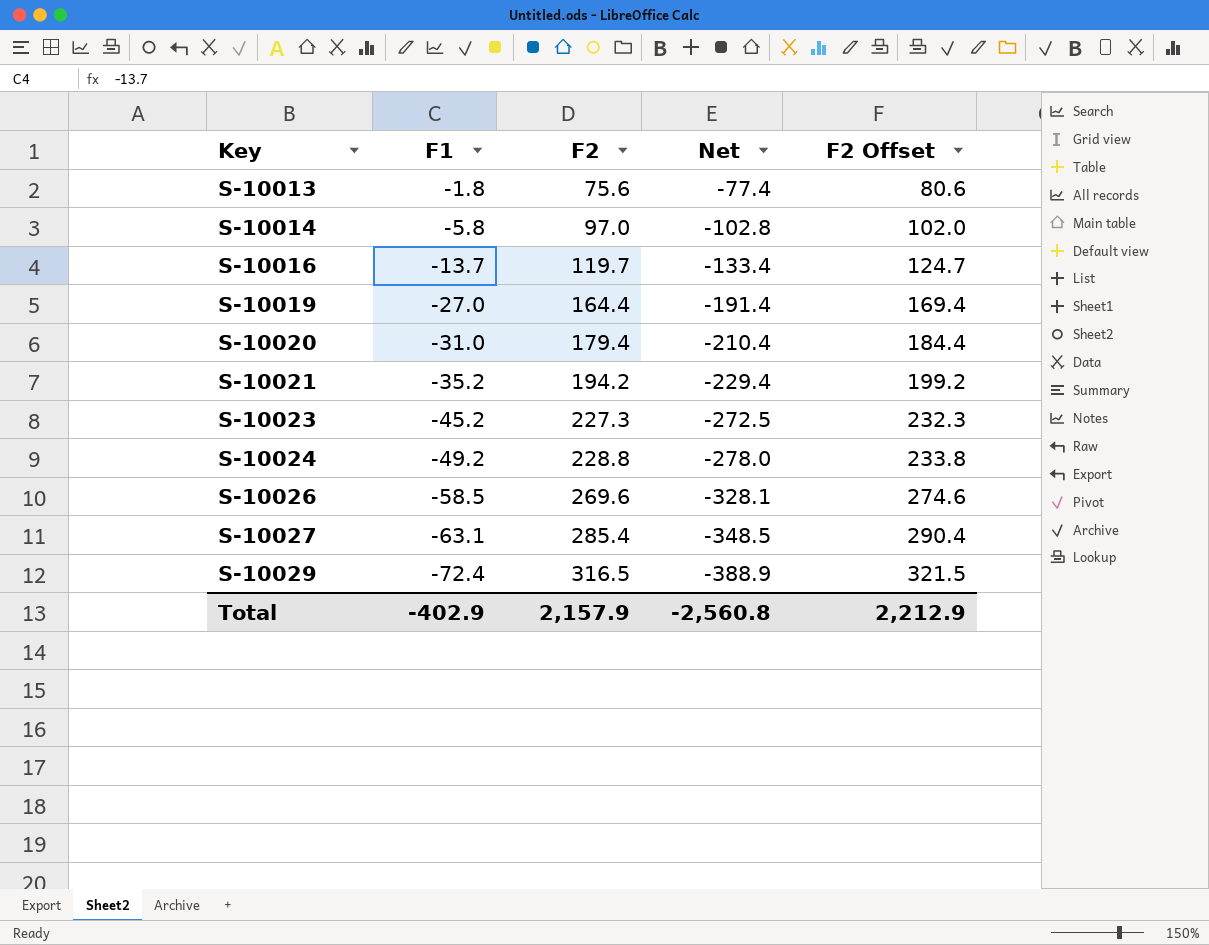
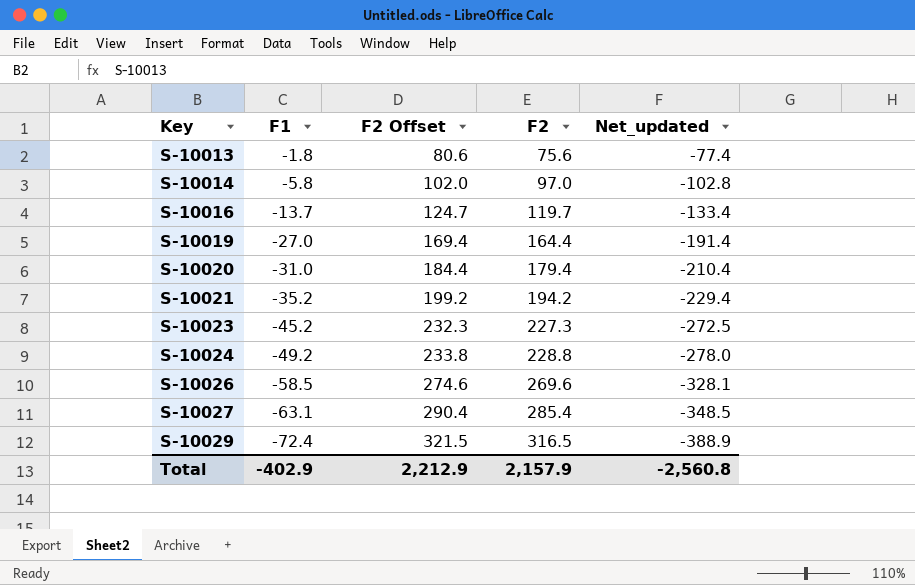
column F2 Offset | position: 5 -> 3
column name: Net -> Net_updated

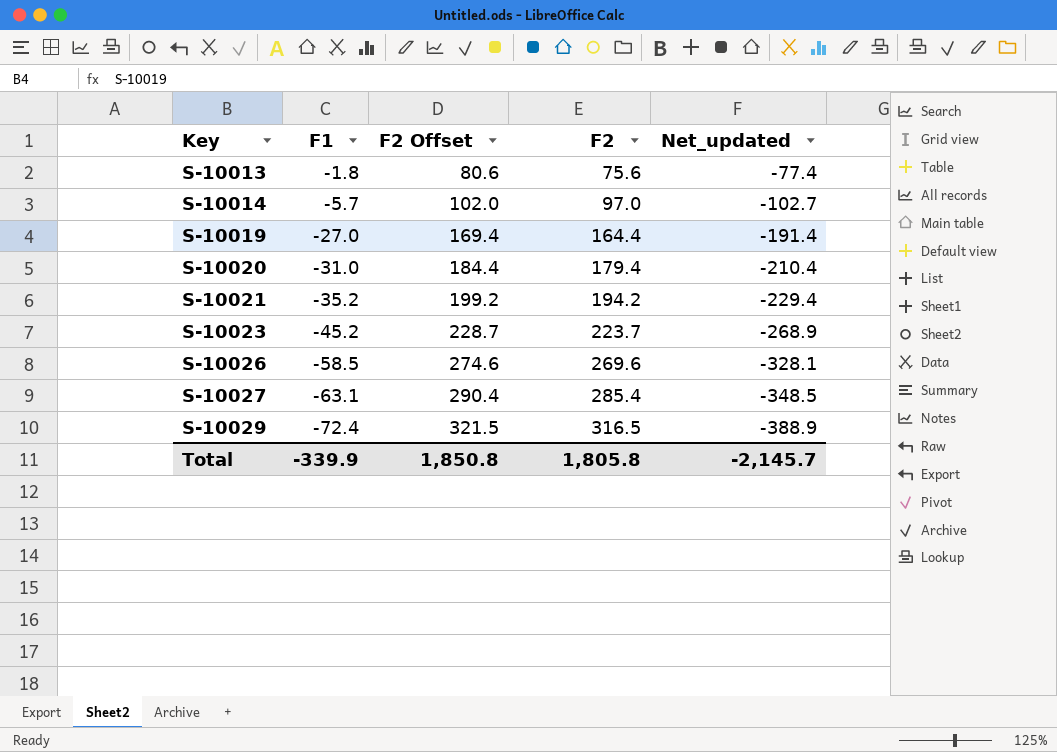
row S-10016: -13.7 | 124.7 | 119.7 | -133.4 -> none
row S-10024: -49.2 | 233.8 | 228.8 | -278.0 -> none
S-10014 | F1: -5.8 -> -5.7
S-10014 | Net_updated: -102.8 -> -102.7
S-10023 | F2 Offset: 232.3 -> 228.7
S-10023 | F2: 227.3 -> 223.7
S-10023 | Net_updated: -272.5 -> -268.9
Total | F1: -402.9 -> -339.9
Total | F2 Offset: 2,212.9 -> 1,850.8
Total | F2: 2,157.9 -> 1,805.8
Total | Net_updated: -2,560.8 -> -2,145.7

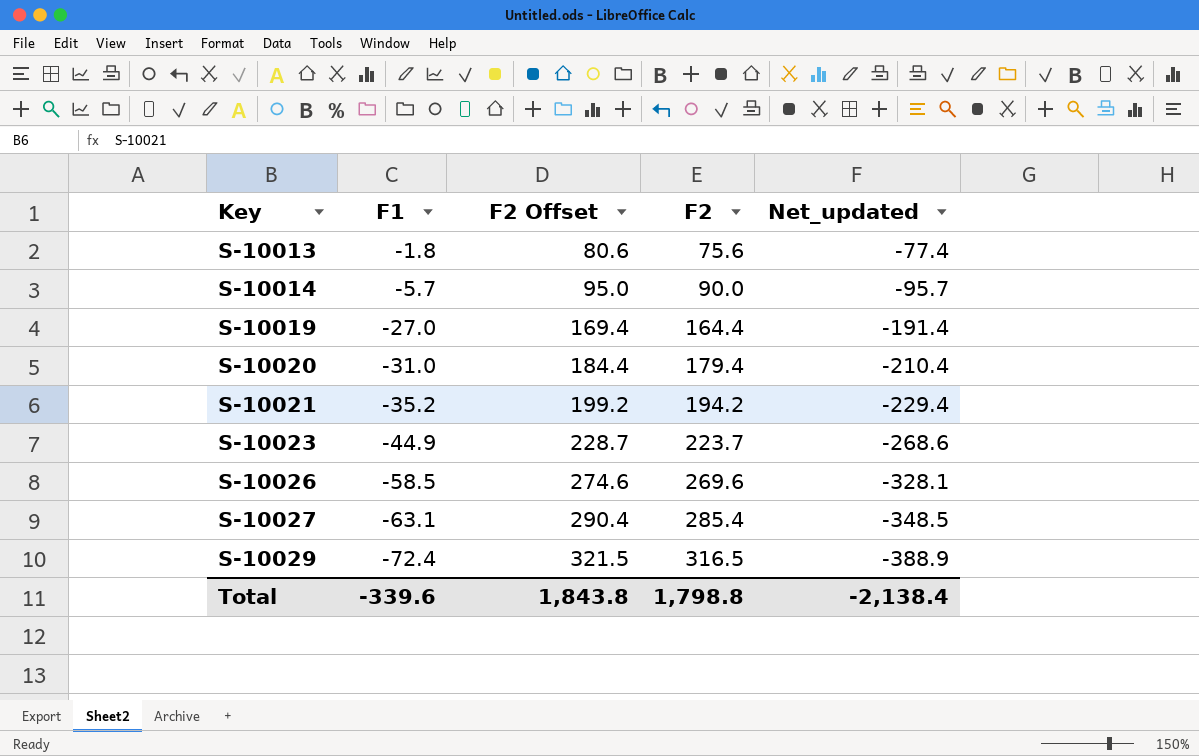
S-10014 | F2 Offset: 102.0 -> 95.0
S-10014 | F2: 97.0 -> 90.0
S-10014 | Net_updated: -102.7 -> -95.7
S-10023 | F1: -45.2 -> -44.9
S-10023 | Net_updated: -268.9 -> -268.6
Total | F1: -339.9 -> -339.6
Total | F2 Offset: 1,850.8 -> 1,843.8
Total | F2: 1,805.8 -> 1,798.8
Total | Net_updated: -2,145.7 -> -2,138.4

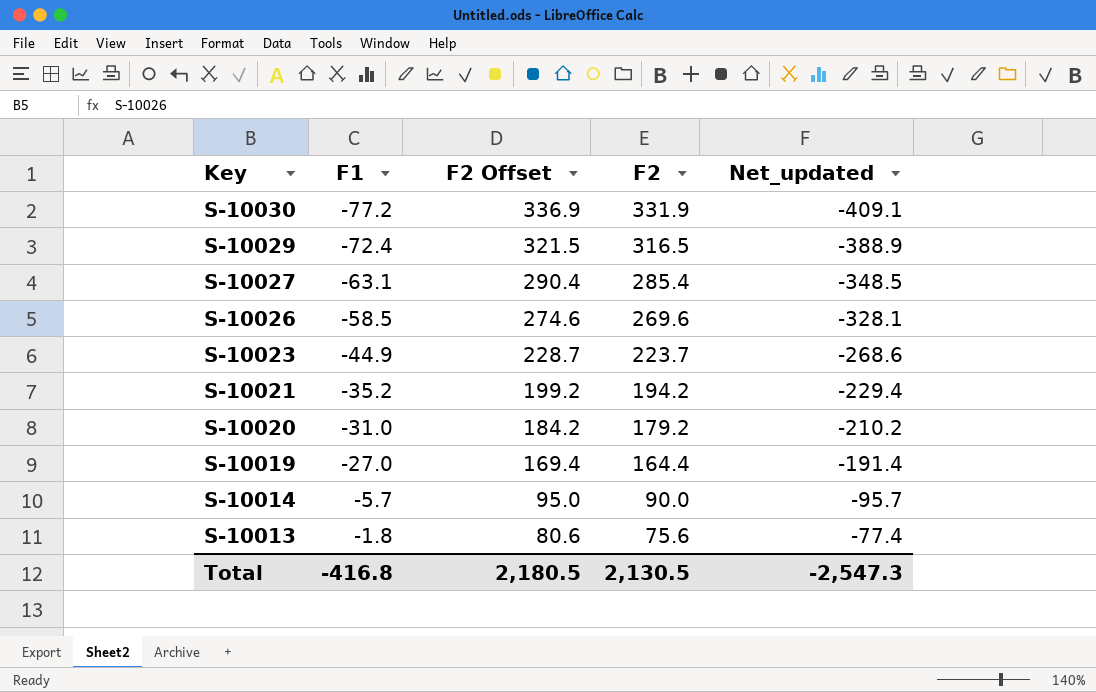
row order: Key ascending -> Key descending
row S-10030: none -> -77.2 | 336.9 | 331.9 | -409.1
S-10020 | F2 Offset: 184.4 -> 184.2
S-10020 | F2: 179.4 -> 179.2
S-10020 | Net_updated: -210.4 -> -210.2
Total | F1: -339.6 -> -416.8
Total | F2 Offset: 1,843.8 -> 2,180.5
Total | F2: 1,798.8 -> 2,130.5
Total | Net_updated: -2,138.4 -> -2,547.3

